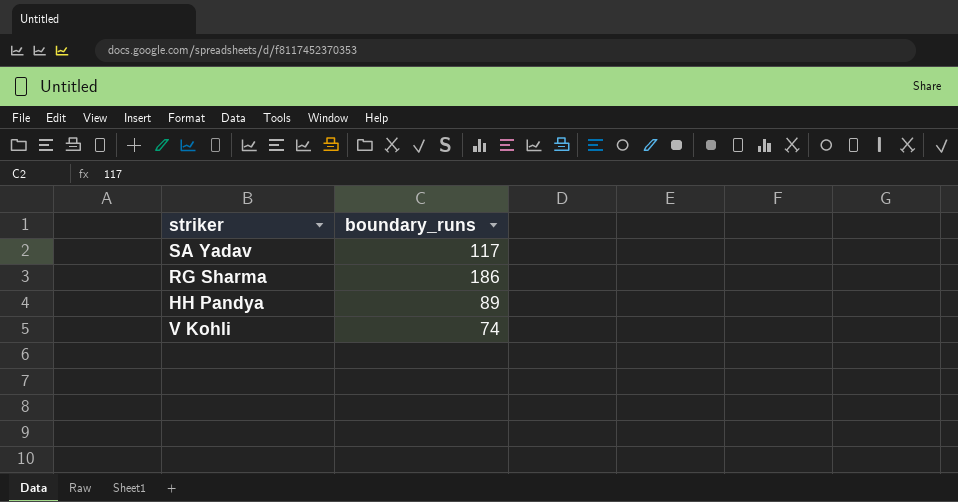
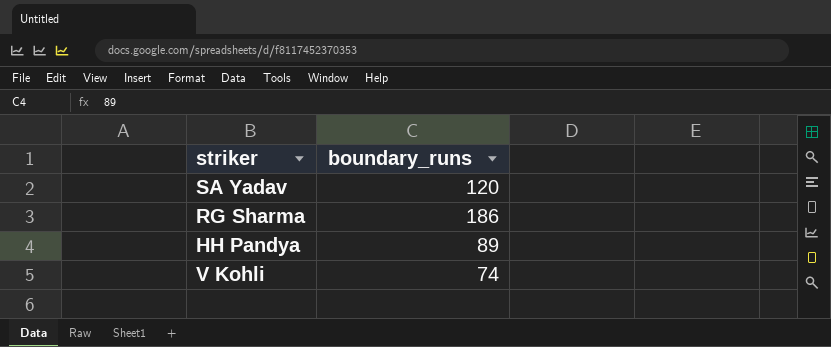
SA Yadav | boundary_runs: 117 -> 120

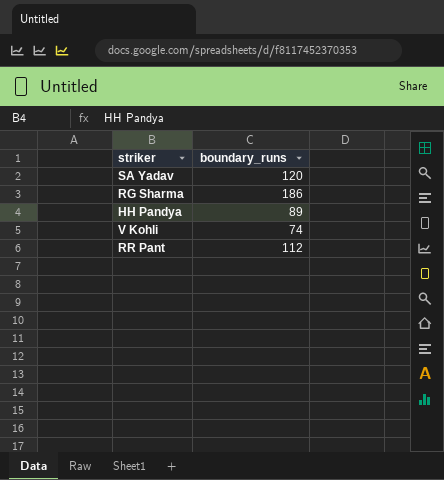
row RR Pant: none -> 112

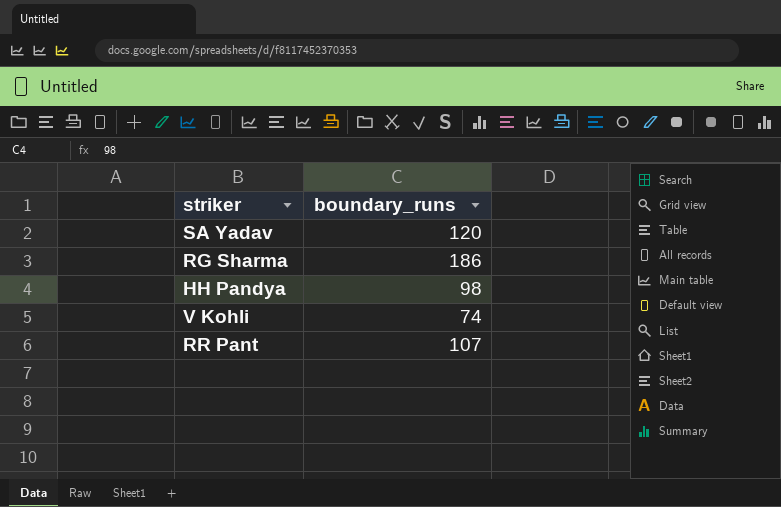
HH Pandya | boundary_runs: 89 -> 98
RR Pant | boundary_runs: 112 -> 107

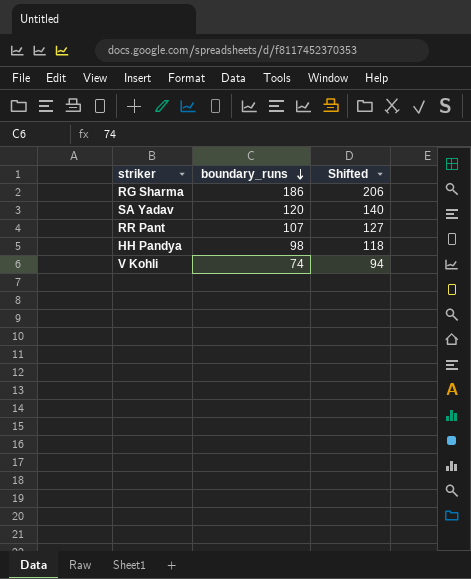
row order: none -> boundary_runs descending
column Shifted | formula: none -> [boundary_runs] + 20

